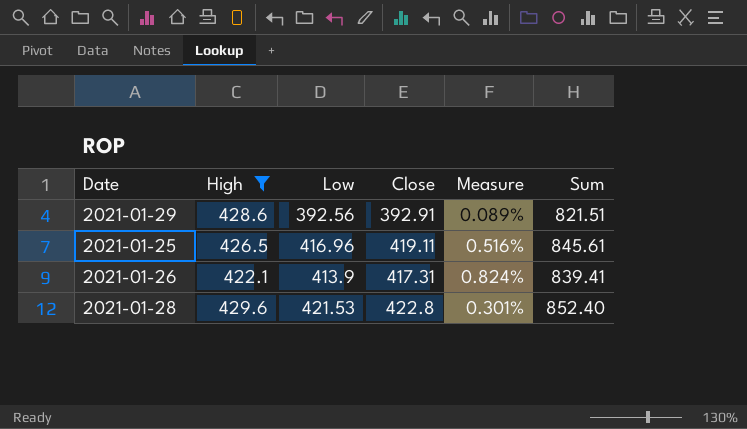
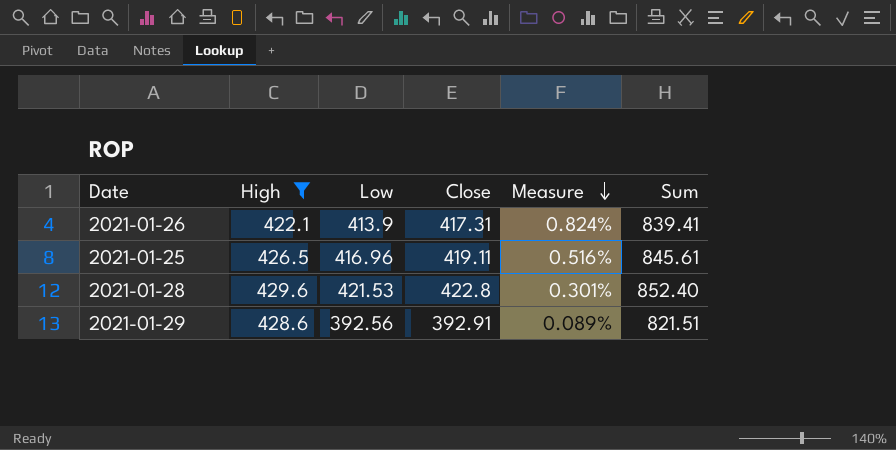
row order: none -> Measure descending

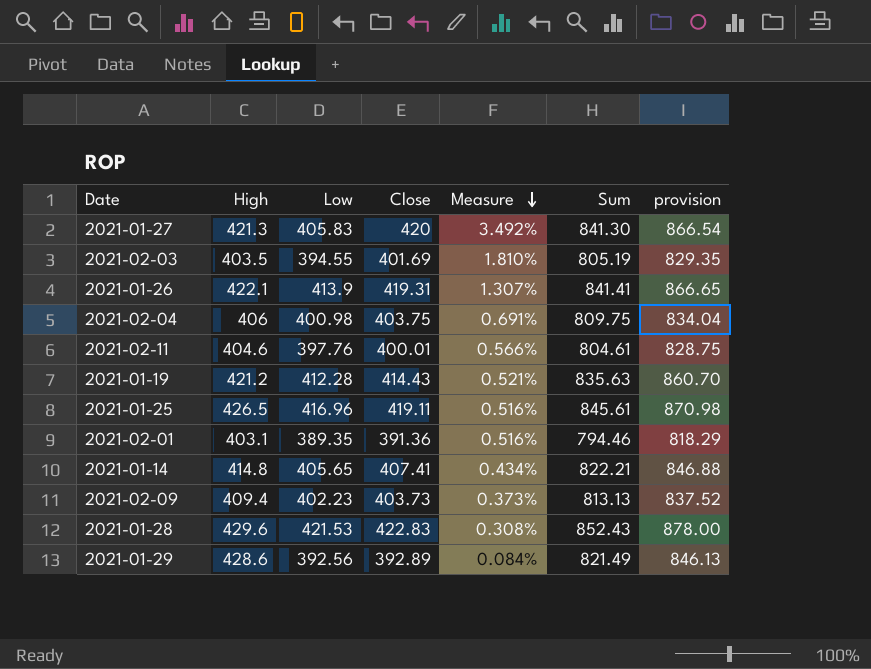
filter: High >= 422.1 -> none
column provision | formula: none -> [Sum] * 1.03
2021-01-26 | Close: 417.31 -> 419.31
2021-01-26 | Measure: 0.824% -> 1.307%
2021-01-26 | Sum: 839.41 -> 841.41
2021-01-28 | Close: 422.8 -> 422.83
2021-01-28 | Measure: 0.301% -> 0.308%
2021-01-28 | Sum: 852.40 -> 852.43
2021-01-29 | Close: 392.91 -> 392.89
2021-01-29 | Measure: 0.089% -> 0.084%
2021-01-29 | Sum: 821.51 -> 821.49

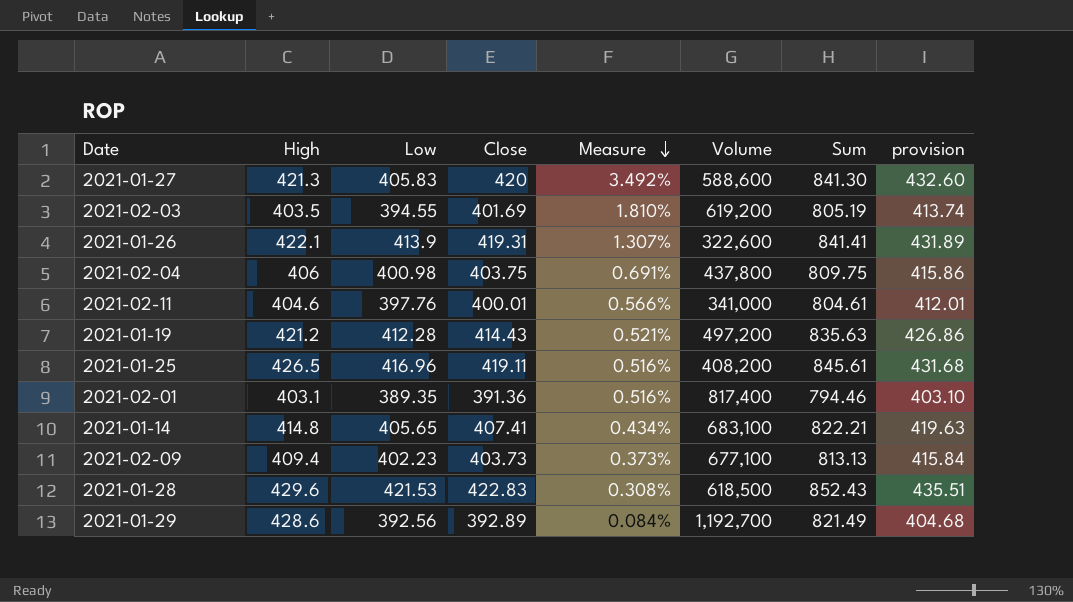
column Volume | position: none -> 6
column provision | formula: [Sum] * 1.03 -> [Close] * 1.03

